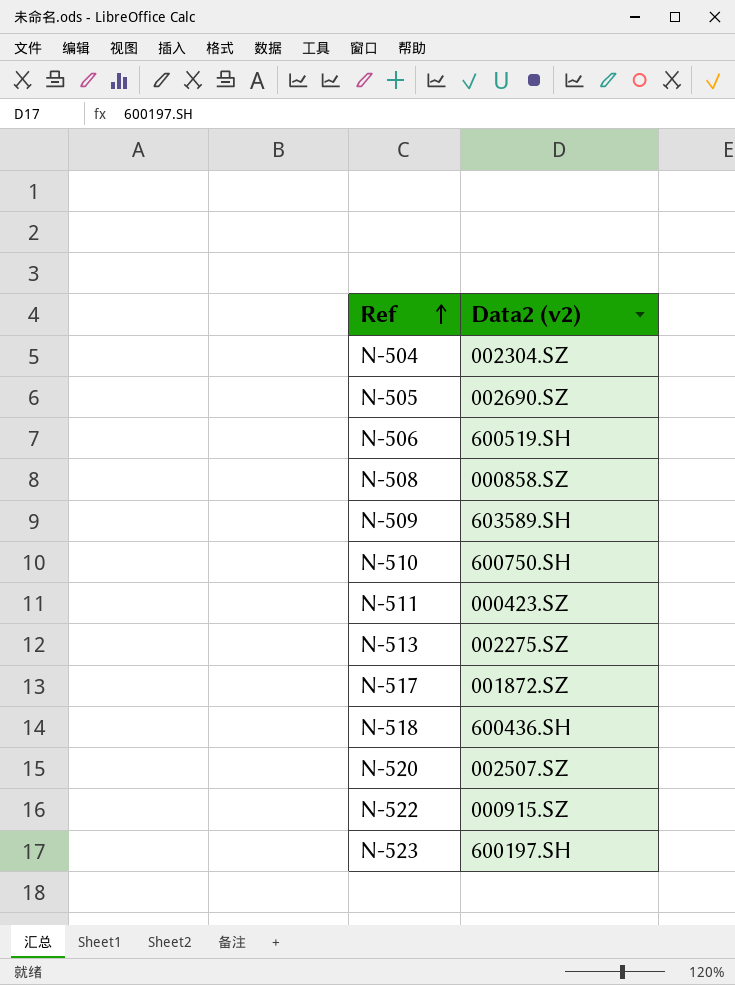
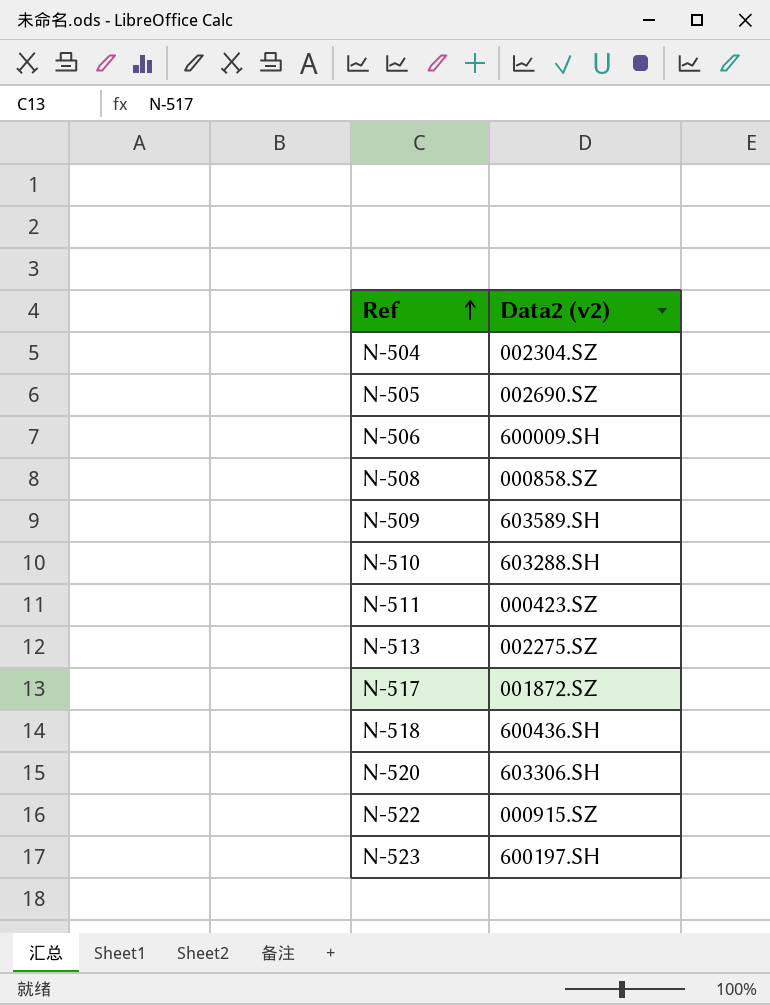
N-506 | Data2 (v2): 600519.SH -> 600009.SH
N-510 | Data2 (v2): 600750.SH -> 603288.SH
N-520 | Data2 (v2): 002507.SZ -> 603306.SH

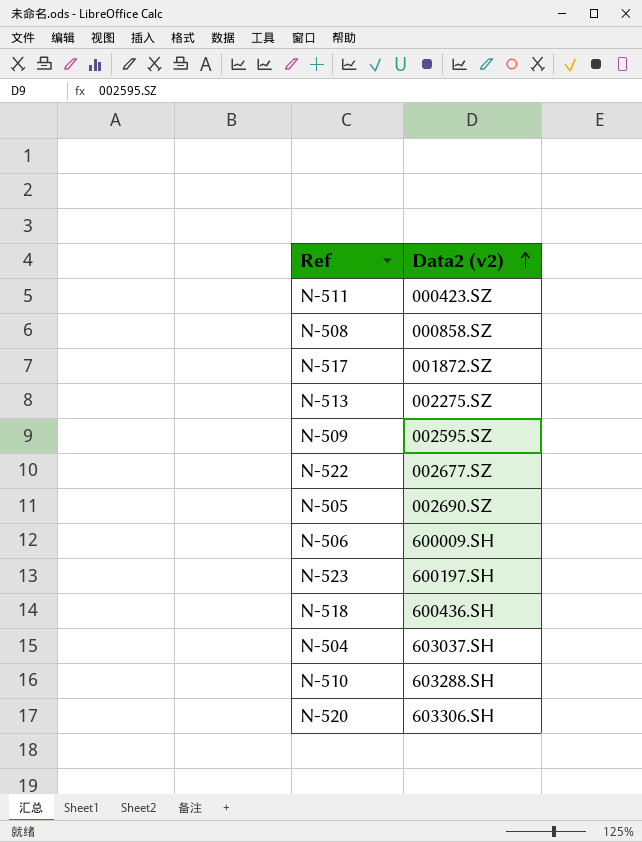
row order: Ref ascending -> Data2 (v2) ascending
N-509 | Data2 (v2): 603589.SH -> 002595.SZ
N-522 | Data2 (v2): 000915.SZ -> 002677.SZ
N-504 | Data2 (v2): 002304.SZ -> 603037.SH

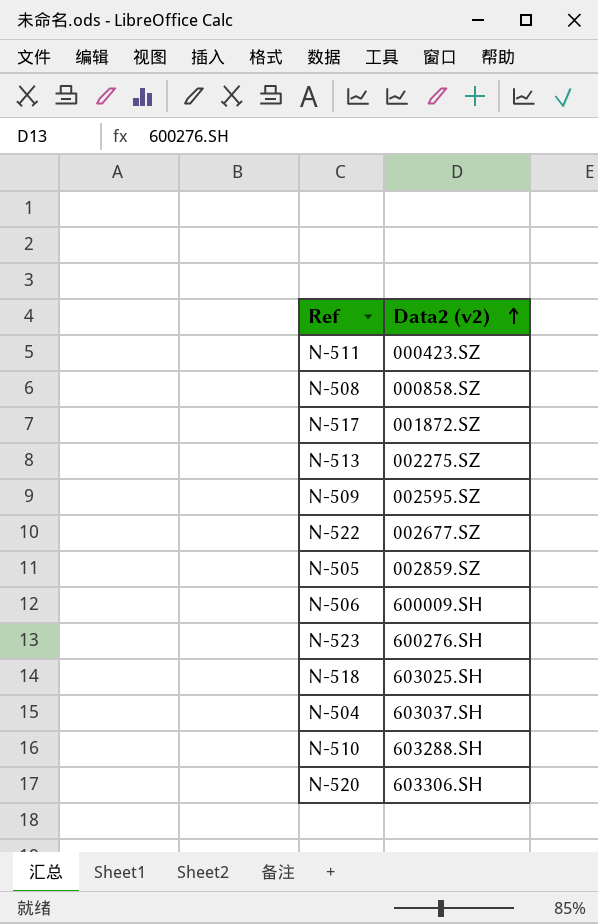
N-505 | Data2 (v2): 002690.SZ -> 002859.SZ
N-523 | Data2 (v2): 600197.SH -> 600276.SH
N-518 | Data2 (v2): 600436.SH -> 603025.SH

